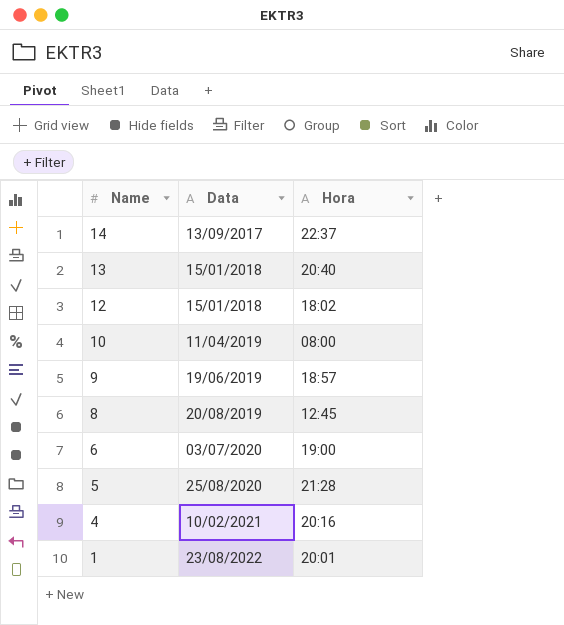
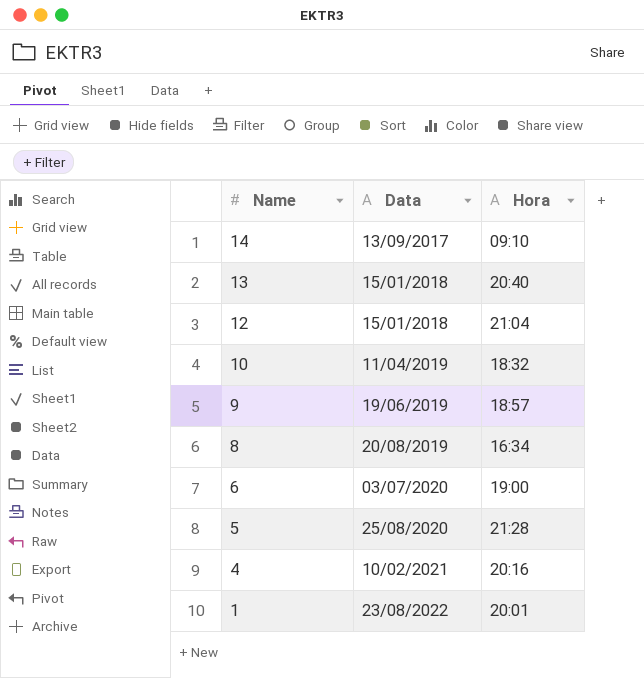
14 | Hora: 22:37 -> 09:10
12 | Hora: 18:02 -> 21:04
10 | Hora: 08:00 -> 18:32
8 | Hora: 12:45 -> 16:34

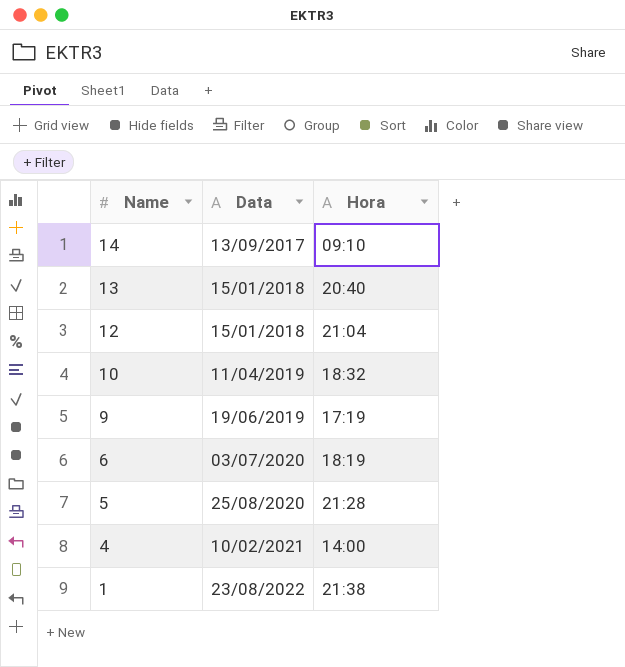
row 8: 20/08/2019 | 16:34 -> none
9 | Hora: 18:57 -> 17:19
6 | Hora: 19:00 -> 18:19
4 | Hora: 20:16 -> 14:00
1 | Hora: 20:01 -> 21:38

